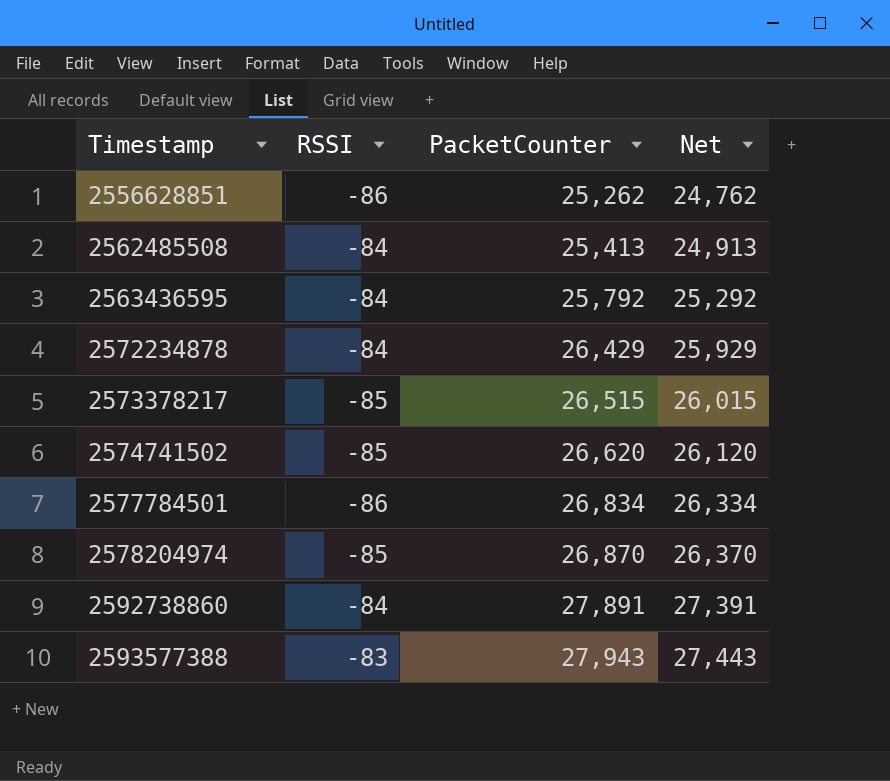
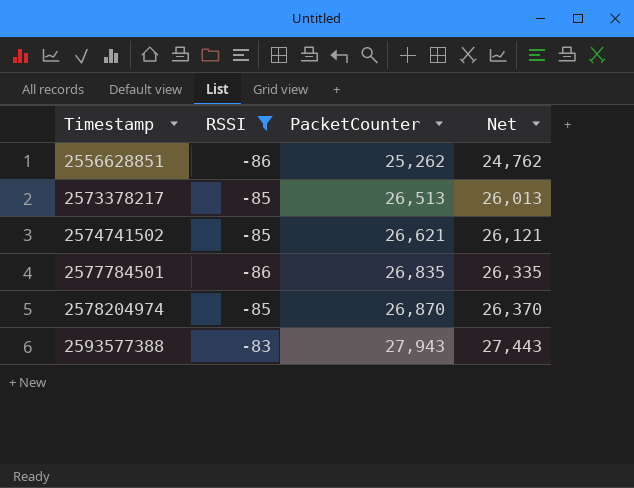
filter: none -> RSSI != -84
2573378217 | PacketCounter: 26,515 -> 26,513
2573378217 | Net: 26,015 -> 26,013
2574741502 | PacketCounter: 26,620 -> 26,621
2574741502 | Net: 26,120 -> 26,121
2577784501 | PacketCounter: 26,834 -> 26,835
2577784501 | Net: 26,334 -> 26,335

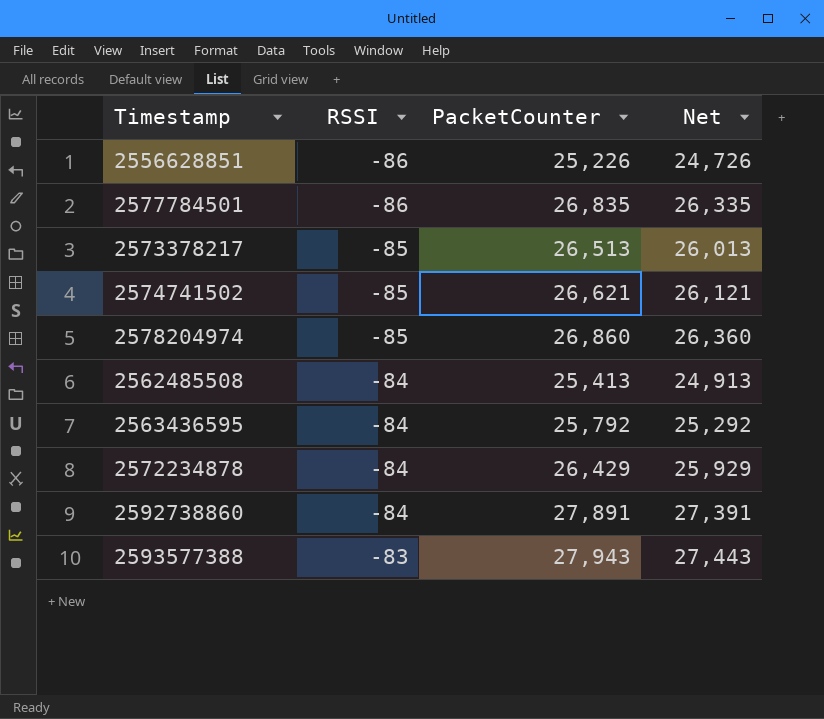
filter: RSSI != -84 -> none
row order: Timestamp ascending -> RSSI ascending
2556628851 | PacketCounter: 25,262 -> 25,226
2556628851 | Net: 24,762 -> 24,726
2578204974 | PacketCounter: 26,870 -> 26,860
2578204974 | Net: 26,370 -> 26,360

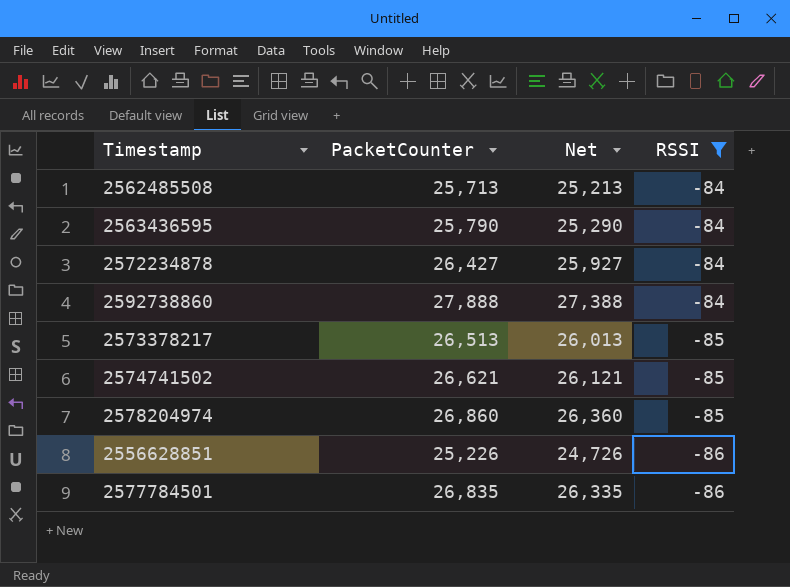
filter: none -> RSSI != -83
row order: RSSI ascending -> RSSI descending
column RSSI | position: 2 -> 4
2562485508 | PacketCounter: 25,413 -> 25,713
2562485508 | Net: 24,913 -> 25,213
2563436595 | PacketCounter: 25,792 -> 25,790
2563436595 | Net: 25,292 -> 25,290
2572234878 | PacketCounter: 26,429 -> 26,427
2572234878 | Net: 25,929 -> 25,927
2592738860 | PacketCounter: 27,891 -> 27,888
2592738860 | Net: 27,391 -> 27,388

